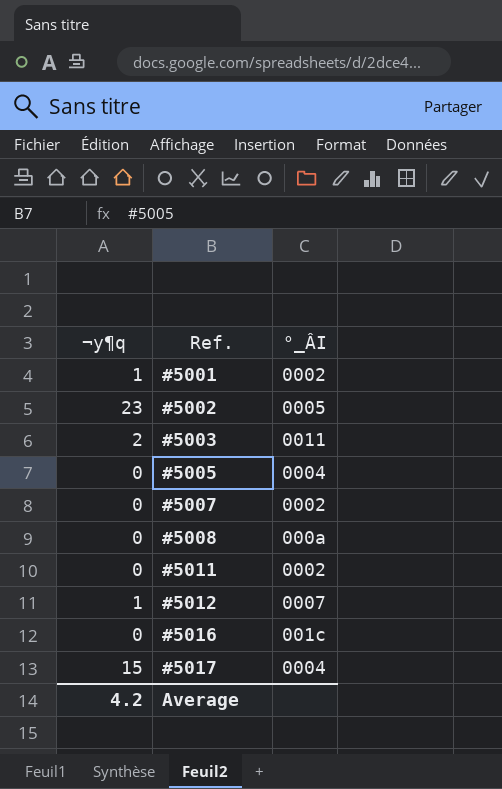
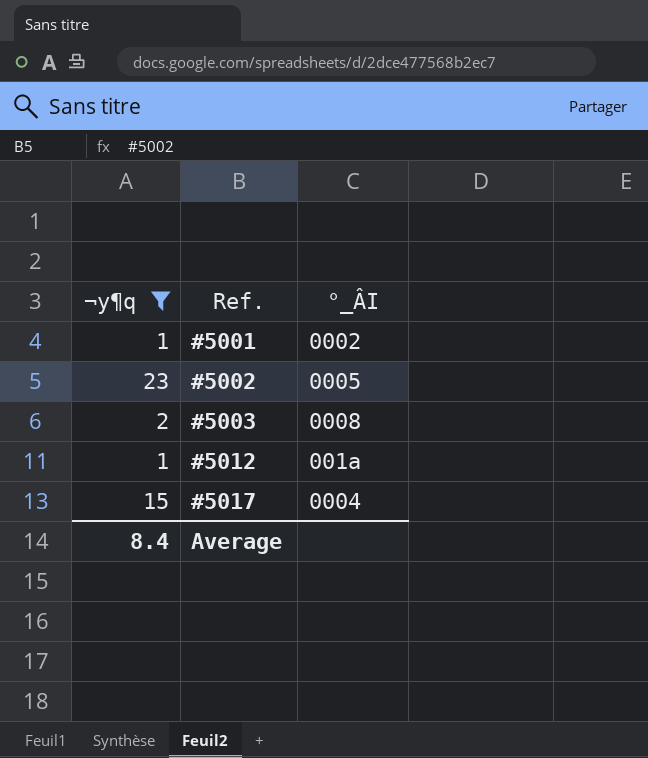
filter: none -> ¬y¶q != 0
#5003 | °_ÂI: 0011 -> 0008
#5012 | °_ÂI: 0007 -> 001a
Average | ¬y¶q: 4.2 -> 8.4

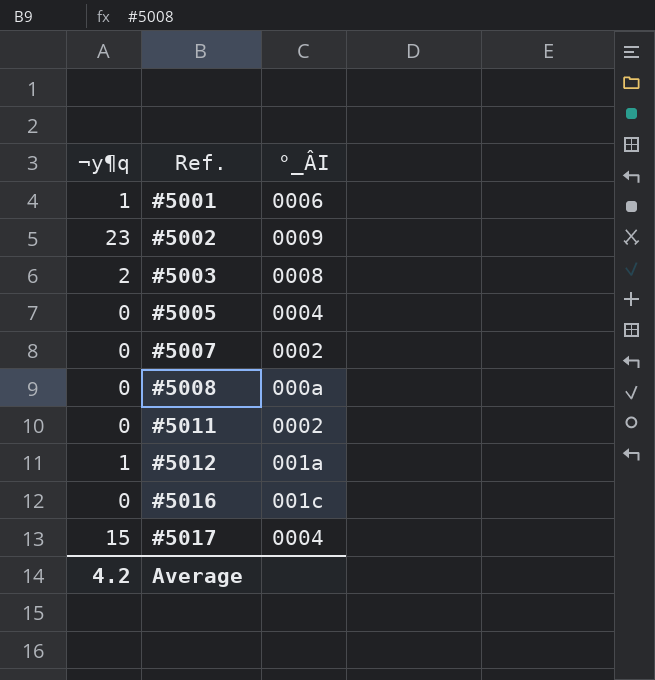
filter: ¬y¶q != 0 -> none
#5001 | °_ÂI: 0002 -> 0006
#5002 | °_ÂI: 0005 -> 0009
Average | ¬y¶q: 8.4 -> 4.2

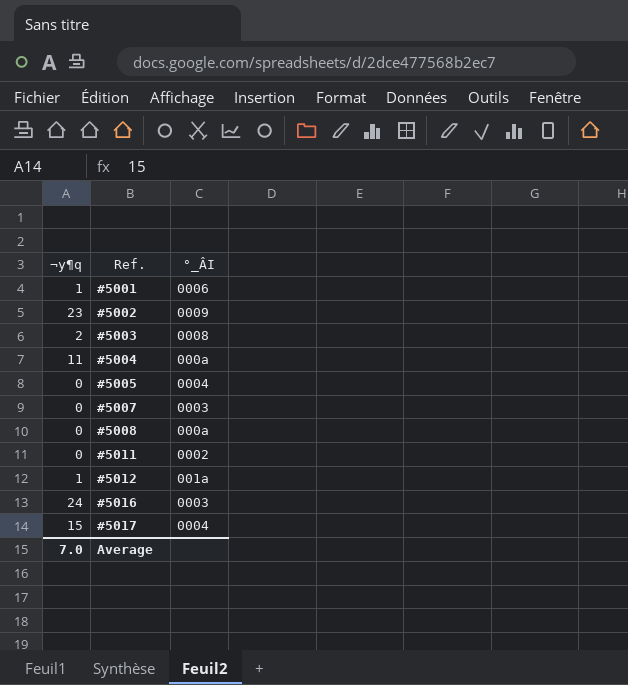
row #5004: none -> 11 | 000a
#5007 | °_ÂI: 0002 -> 0003
#5016 | ¬y¶q: 0 -> 24
#5016 | °_ÂI: 001c -> 0003
Average | ¬y¶q: 4.2 -> 7.0

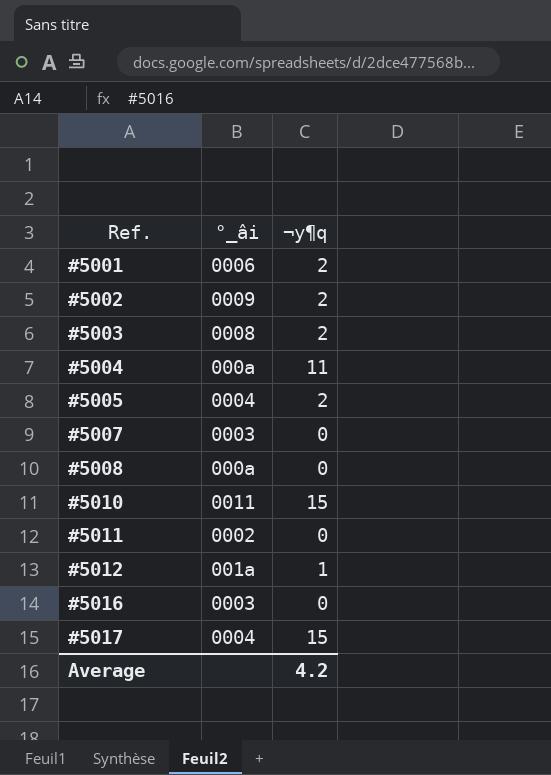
column name: °_ÂI -> °_âi
column ¬y¶q | position: 1 -> 3
#5001 | ¬y¶q: 1 -> 2
#5002 | ¬y¶q: 23 -> 2
#5005 | ¬y¶q: 0 -> 2
row #5010: none -> 0011 | 15
#5016 | ¬y¶q: 24 -> 0
Average | ¬y¶q: 7.0 -> 4.2

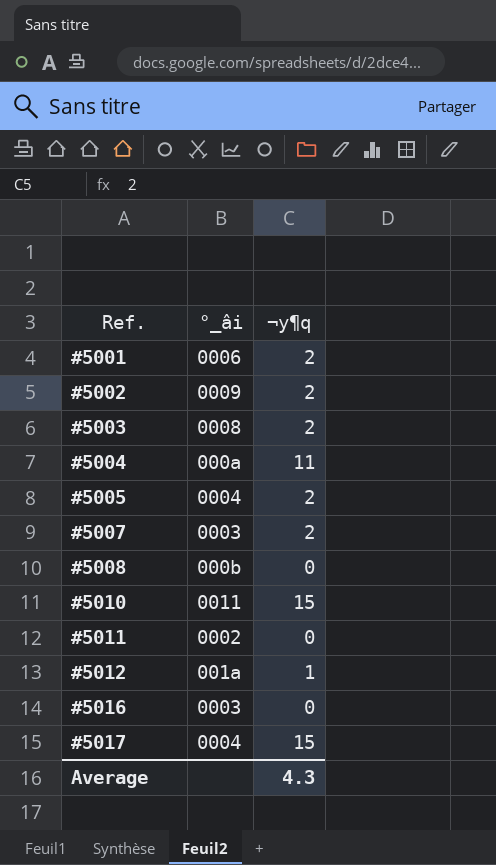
#5007 | ¬y¶q: 0 -> 2
#5008 | °_âi: 000a -> 000b
Average | ¬y¶q: 4.2 -> 4.3

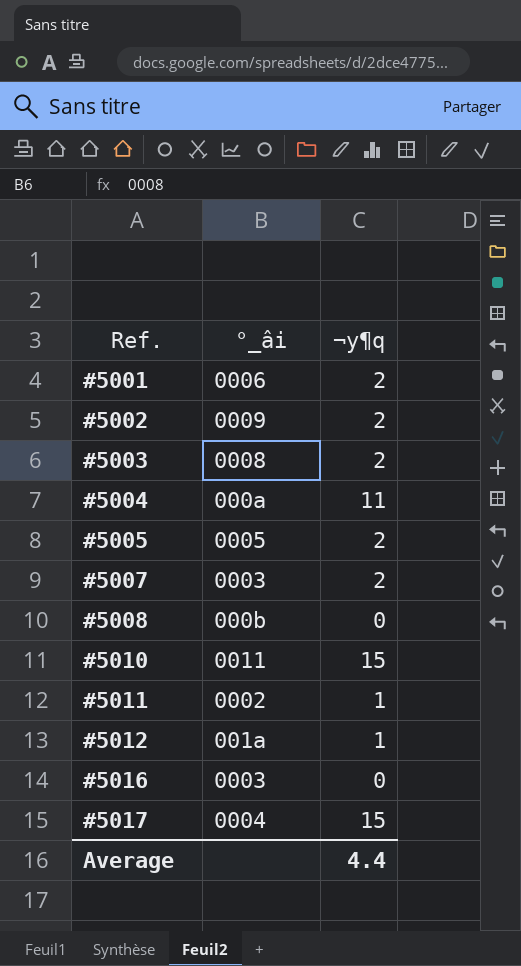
#5005 | °_âi: 0004 -> 0005
#5011 | ¬y¶q: 0 -> 1
Average | ¬y¶q: 4.3 -> 4.4

